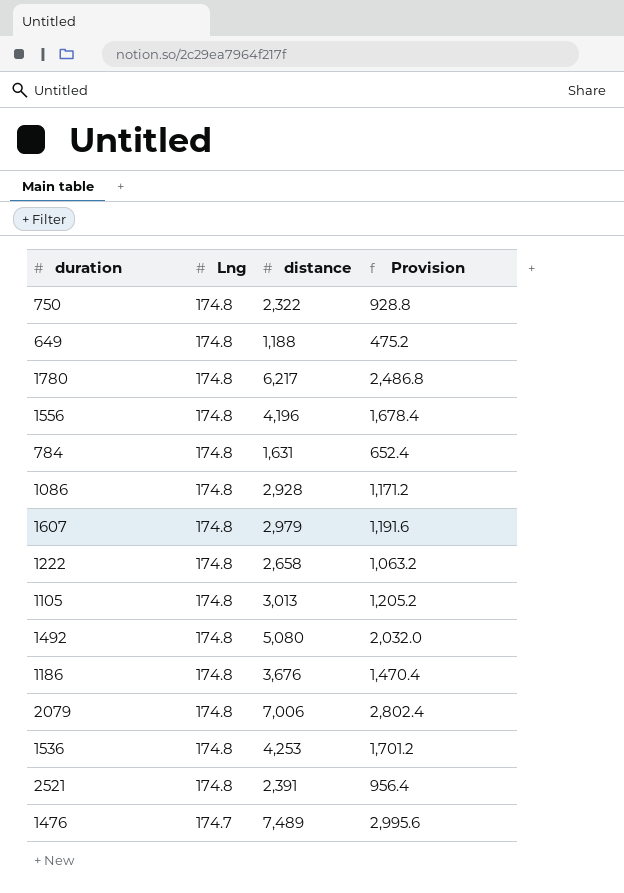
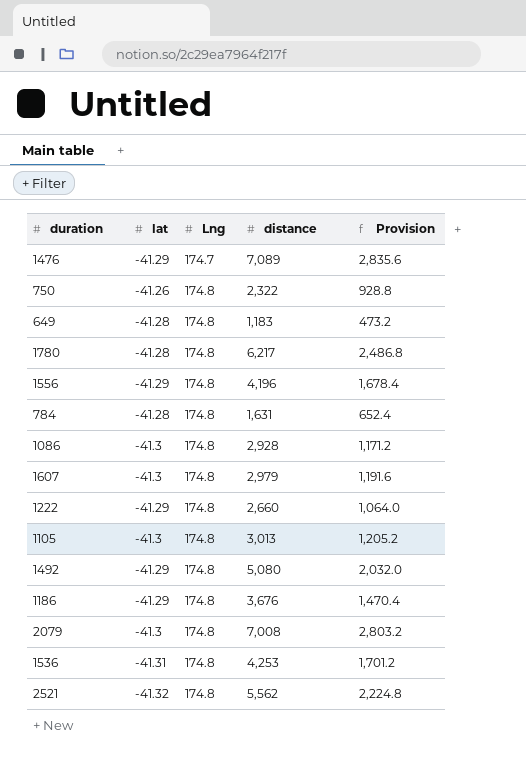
row order: Lng descending -> Lng ascending
column lat | position: none -> 2
1476 | distance: 7,489 -> 7,089
1476 | Provision: 2,995.6 -> 2,835.6
649 | distance: 1,188 -> 1,183
649 | Provision: 475.2 -> 473.2
1222 | distance: 2,658 -> 2,660
1222 | Provision: 1,063.2 -> 1,064.0
2079 | distance: 7,006 -> 7,008
2079 | Provision: 2,802.4 -> 2,803.2
2521 | distance: 2,391 -> 5,562
2521 | Provision: 956.4 -> 2,224.8

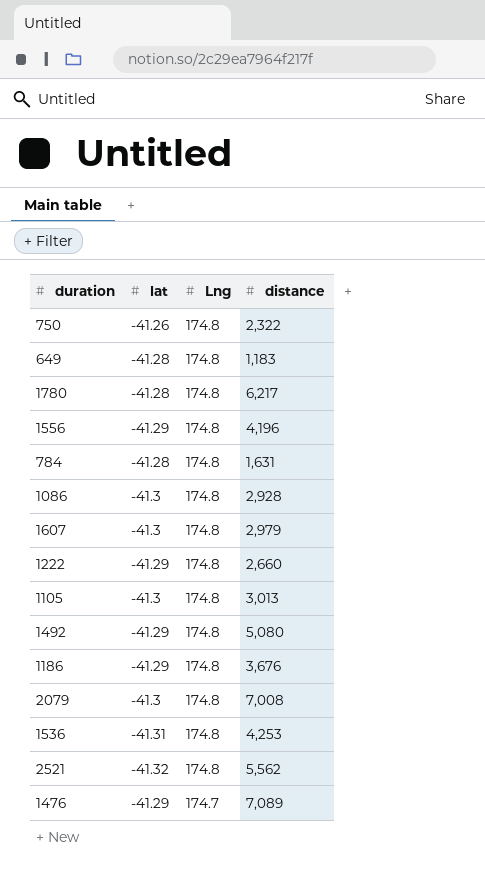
row order: Lng ascending -> Lng descending
column Provision | formula: [distance] * 0.4 -> none

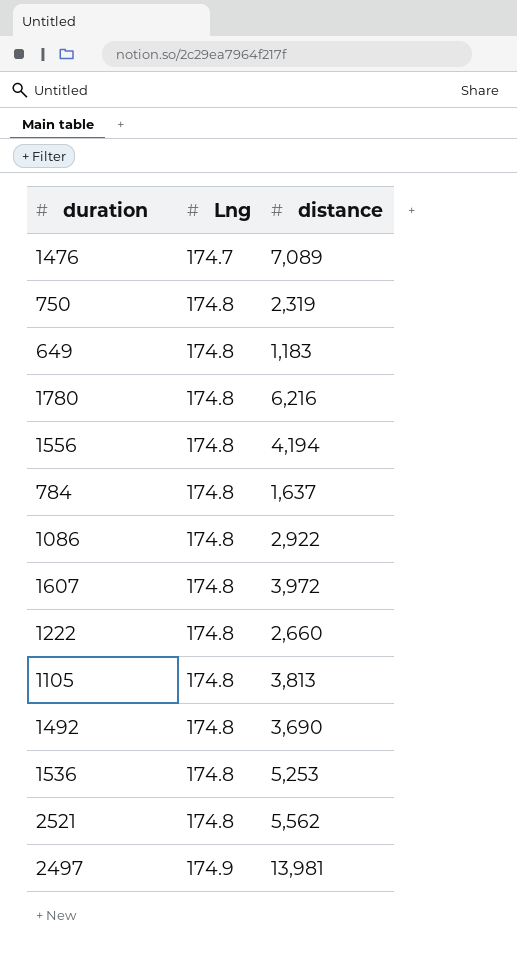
row order: Lng descending -> Lng ascending
column lat | position: 2 -> none
row 1186: -41.29 | 174.8 | 3,676 -> none
row 2079: -41.3 | 174.8 | 7,008 -> none
750 | distance: 2,322 -> 2,319
1780 | distance: 6,217 -> 6,216
1556 | distance: 4,196 -> 4,194
784 | distance: 1,631 -> 1,637
1086 | distance: 2,928 -> 2,922
1607 | distance: 2,979 -> 3,972
1105 | distance: 3,013 -> 3,813
1492 | distance: 5,080 -> 3,690
1536 | distance: 4,253 -> 5,253
row 2497: none -> 174.9 | 13,981

